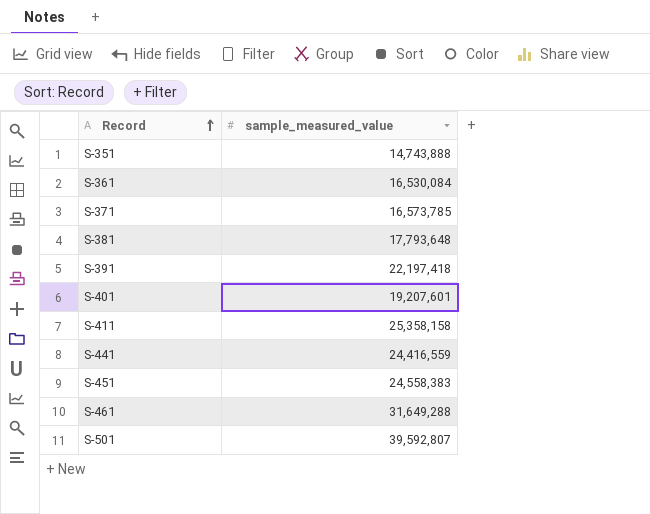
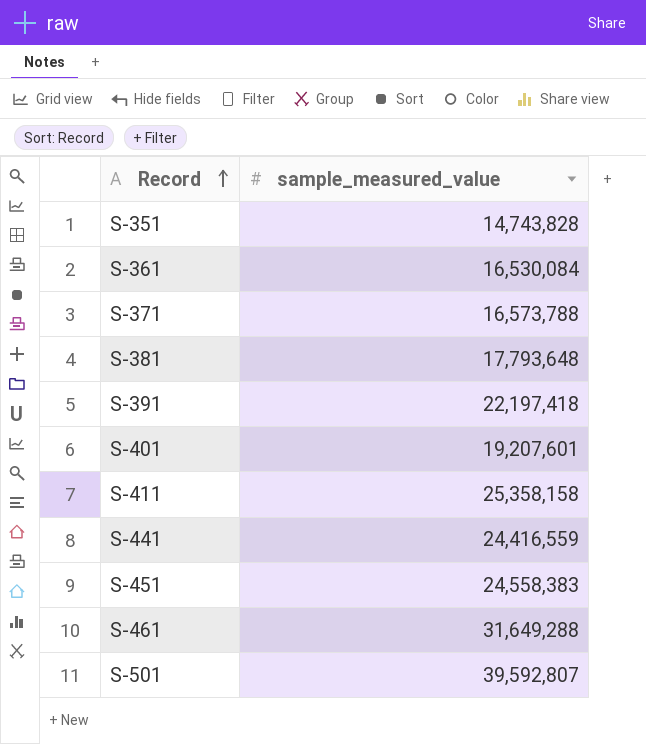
S-351 | sample_measured_value: 14,743,888 -> 14,743,828
S-371 | sample_measured_value: 16,573,785 -> 16,573,788

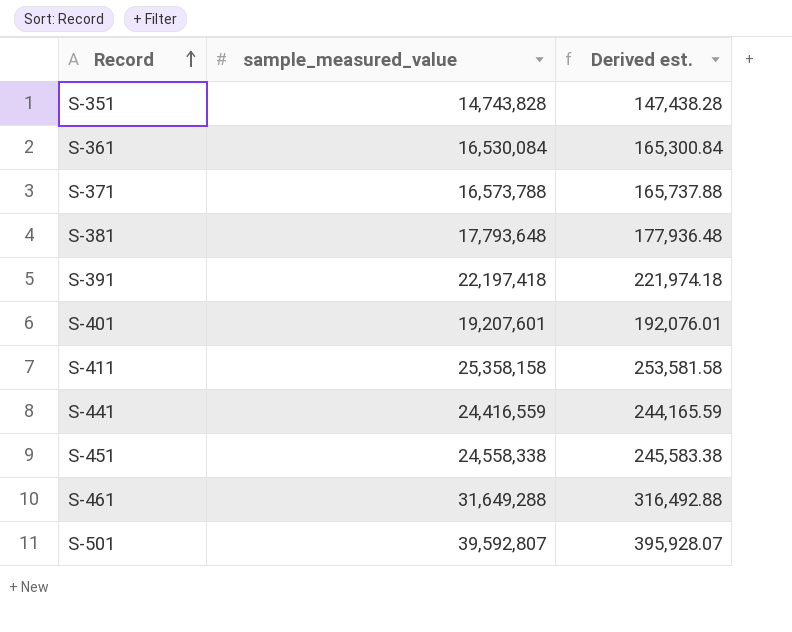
column Derived est. | formula: none -> [sample_measured_value] * 0.01
S-451 | sample_measured_value: 24,558,383 -> 24,558,338

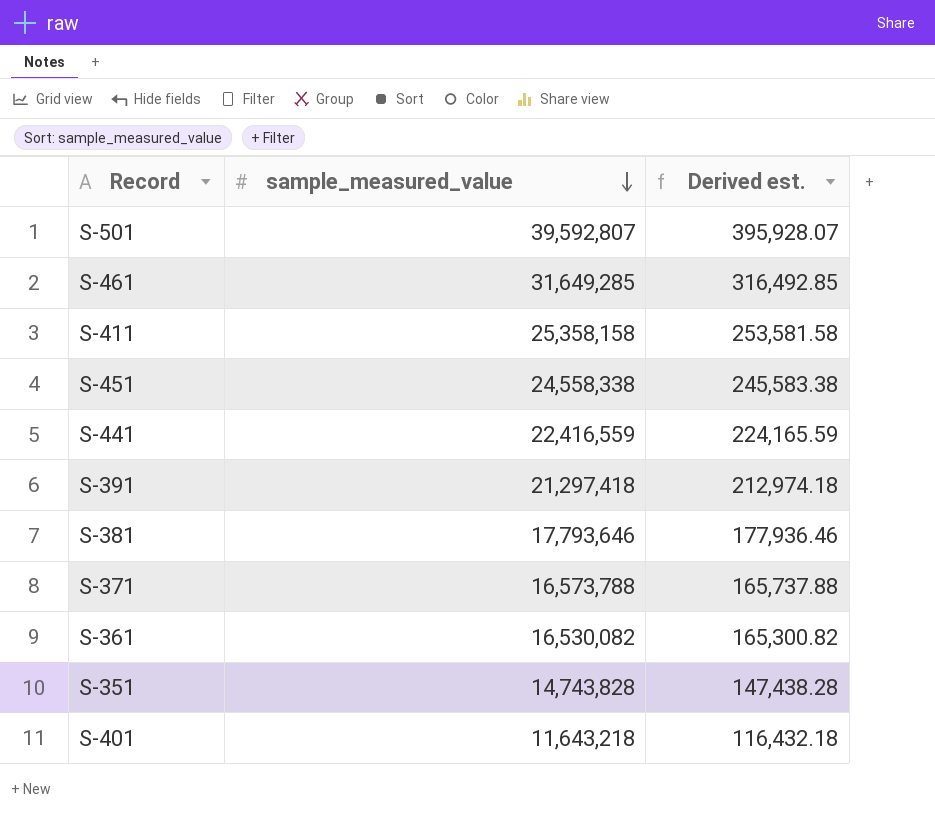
row order: Record ascending -> sample_measured_value descending
S-461 | sample_measured_value: 31,649,288 -> 31,649,285
S-461 | Derived est.: 316,492.88 -> 316,492.85
S-441 | sample_measured_value: 24,416,559 -> 22,416,559
S-441 | Derived est.: 244,165.59 -> 224,165.59
S-391 | sample_measured_value: 22,197,418 -> 21,297,418
S-391 | Derived est.: 221,974.18 -> 212,974.18
S-381 | sample_measured_value: 17,793,648 -> 17,793,646
S-381 | Derived est.: 177,936.48 -> 177,936.46
S-361 | sample_measured_value: 16,530,084 -> 16,530,082
S-361 | Derived est.: 165,300.84 -> 165,300.82
S-401 | sample_measured_value: 19,207,601 -> 11,643,218
S-401 | Derived est.: 192,076.01 -> 116,432.18

